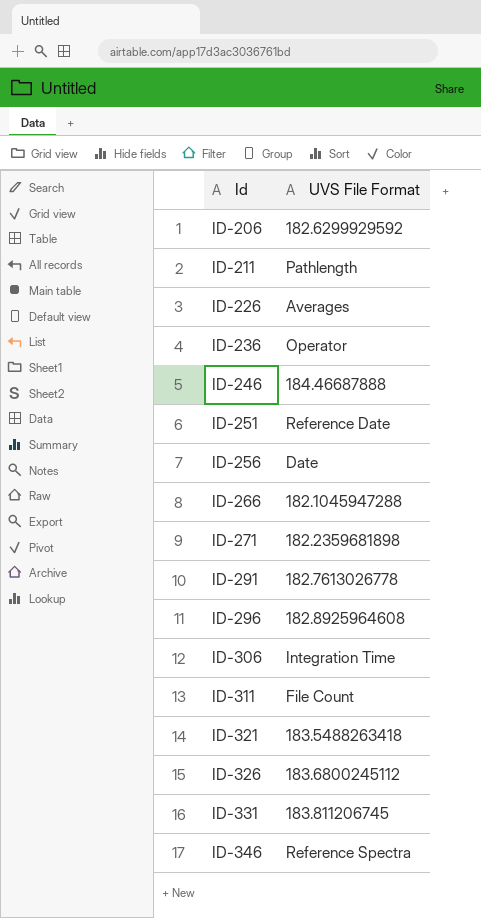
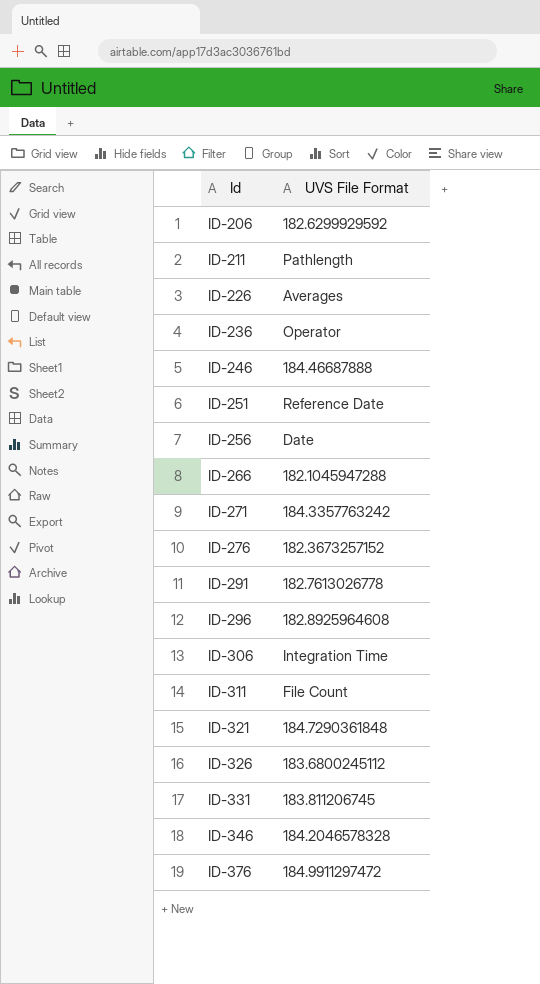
ID-271 | UVS File Format: 182.2359681898 -> 184.3357763242
row ID-276: none -> 182.3673257152
ID-321 | UVS File Format: 183.5488263418 -> 184.7290361848
ID-346 | UVS File Format: Reference Spectra -> 184.2046578328
row ID-376: none -> 184.9911297472

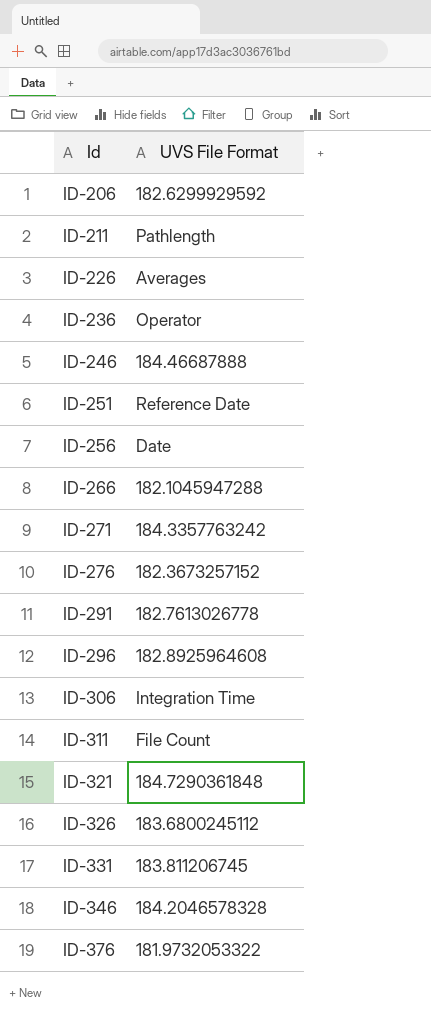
ID-376 | UVS File Format: 184.9911297472 -> 181.9732053322

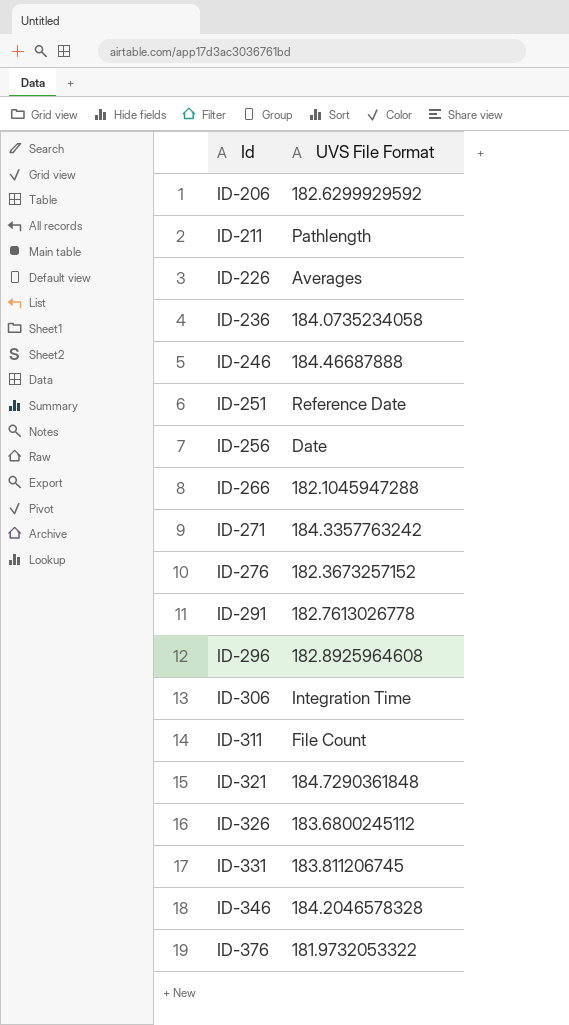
ID-236 | UVS File Format: Operator -> 184.0735234058

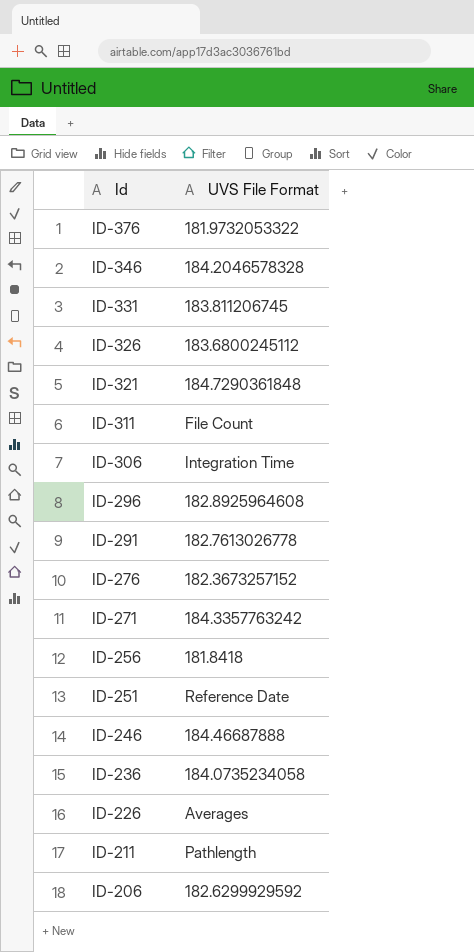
row order: Id ascending -> Id descending
row ID-266: 182.1045947288 -> none
ID-256 | UVS File Format: Date -> 181.8418

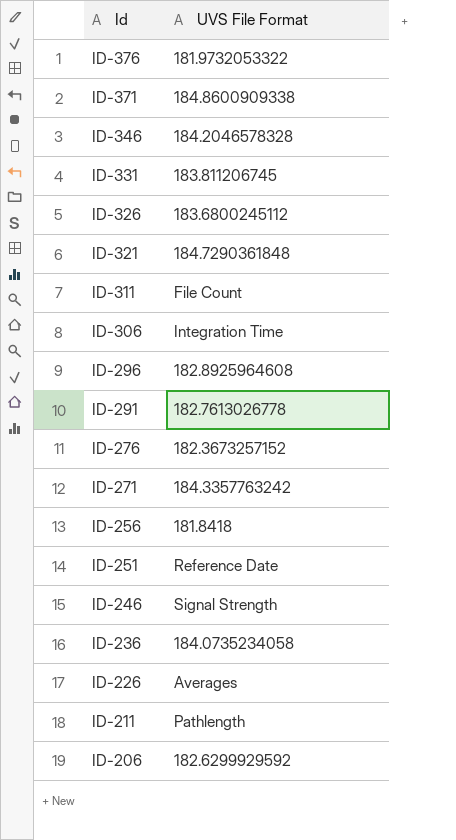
row ID-371: none -> 184.8600909338
ID-246 | UVS File Format: 184.46687888 -> Signal Strength

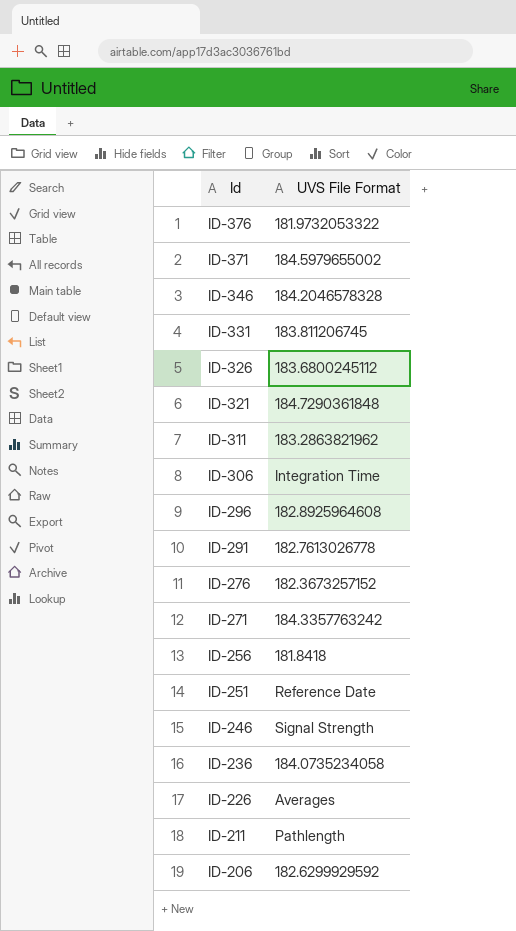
ID-371 | UVS File Format: 184.8600909338 -> 184.5979655002
ID-311 | UVS File Format: File Count -> 183.2863821962

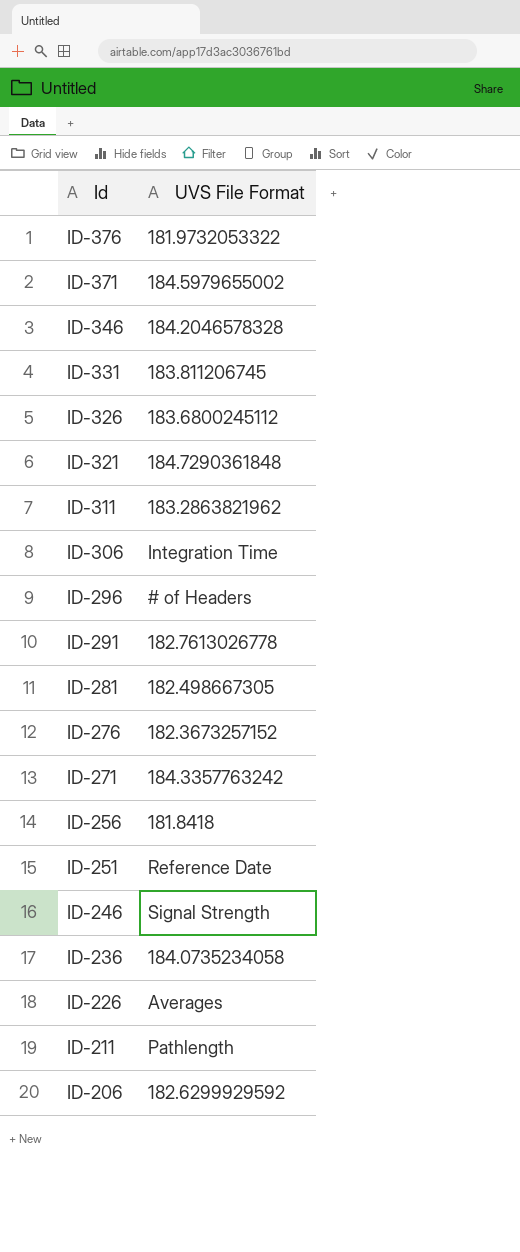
ID-296 | UVS File Format: 182.8925964608 -> # of Headers
row ID-281: none -> 182.498667305

